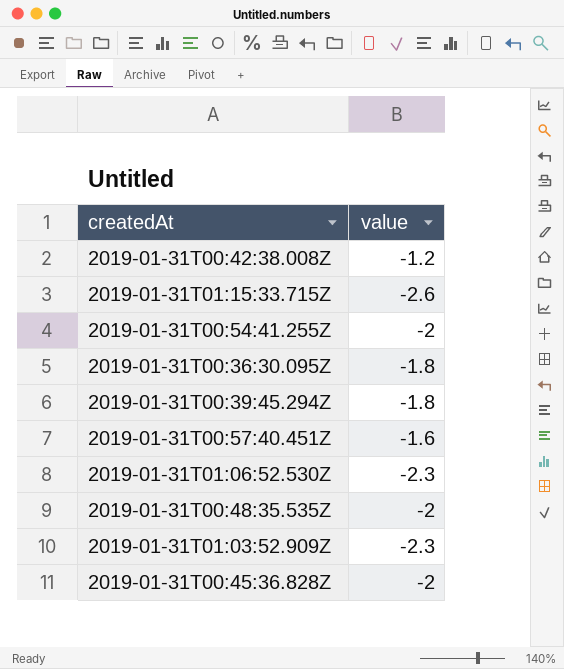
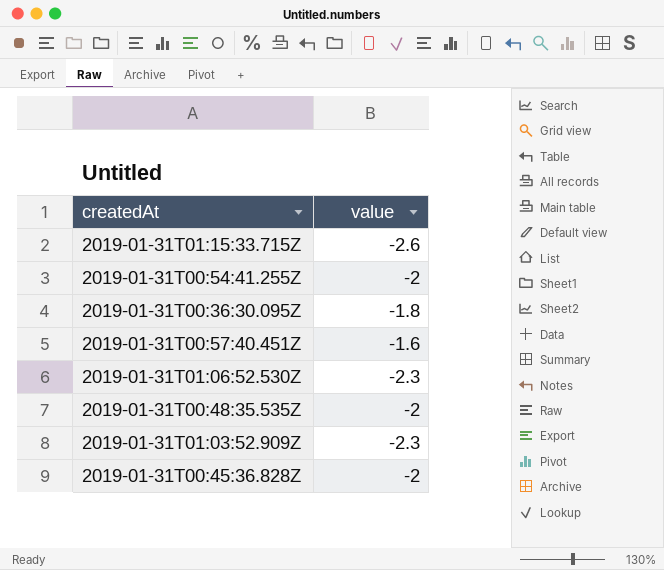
row 2019-01-31T00:42:38.008Z: -1.2 -> none
row 2019-01-31T00:39:45.294Z: -1.8 -> none

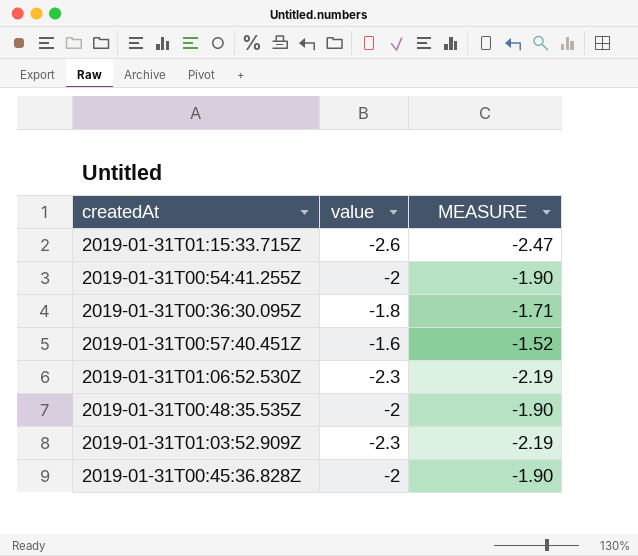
column MEASURE | formula: none -> [value] * 0.95

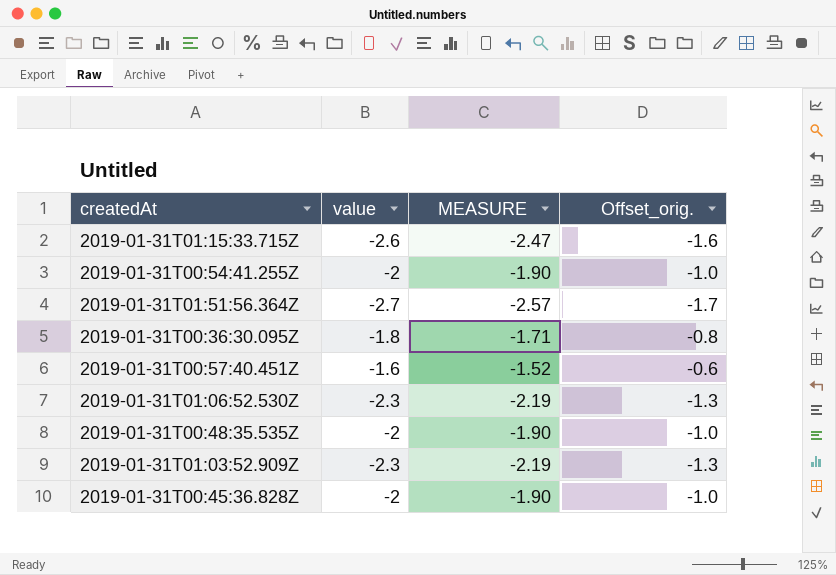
column Offset_orig. | formula: none -> [value] + 1
row 2019-01-31T01:51:56.364Z: none -> -2.7 | -2.57 | -1.7

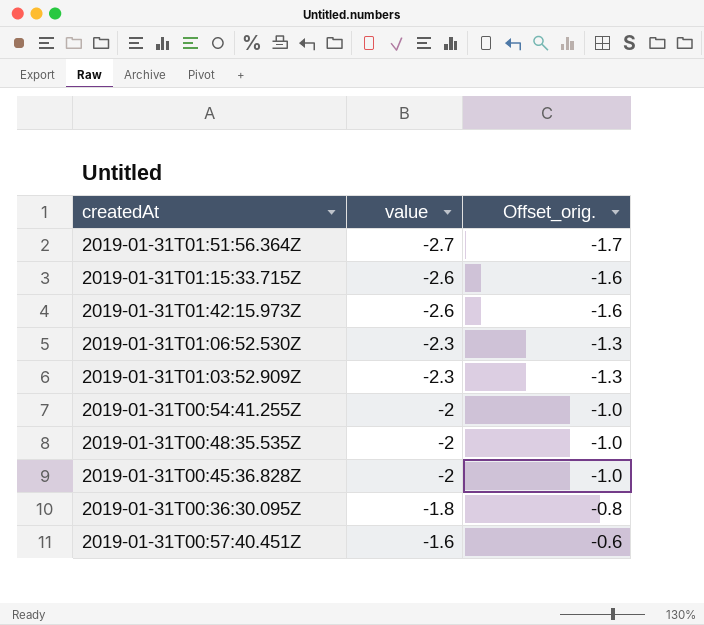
row order: none -> value ascending
column MEASURE | formula: [value] * 0.95 -> none
row 2019-01-31T01:42:15.973Z: none -> -2.6 | -1.6

